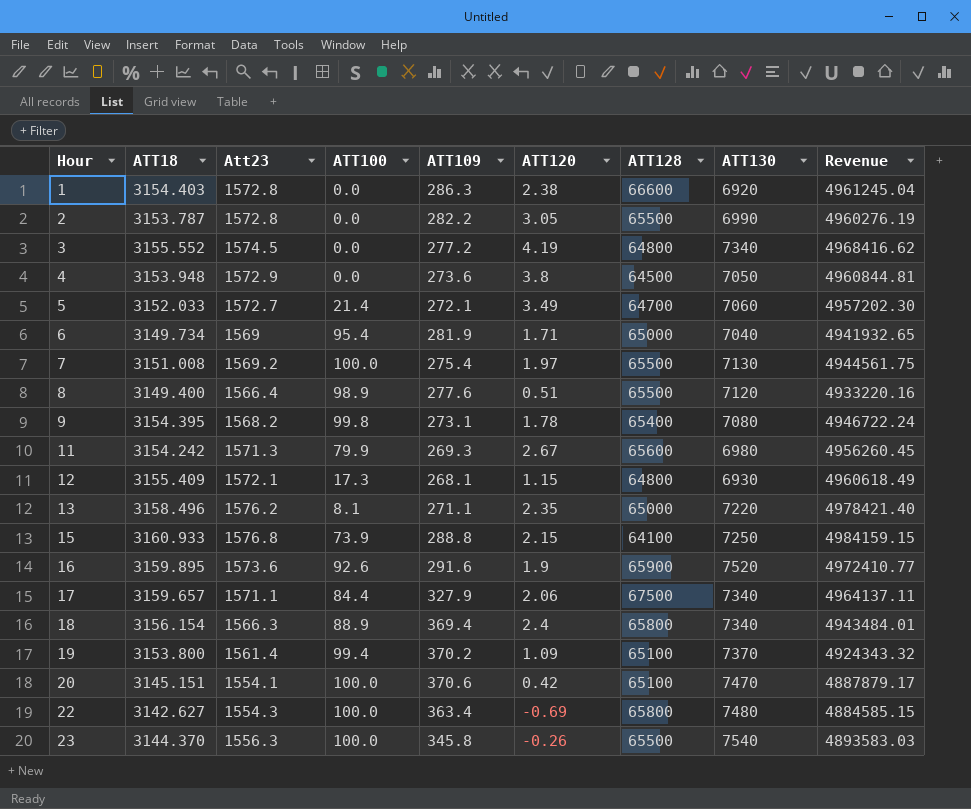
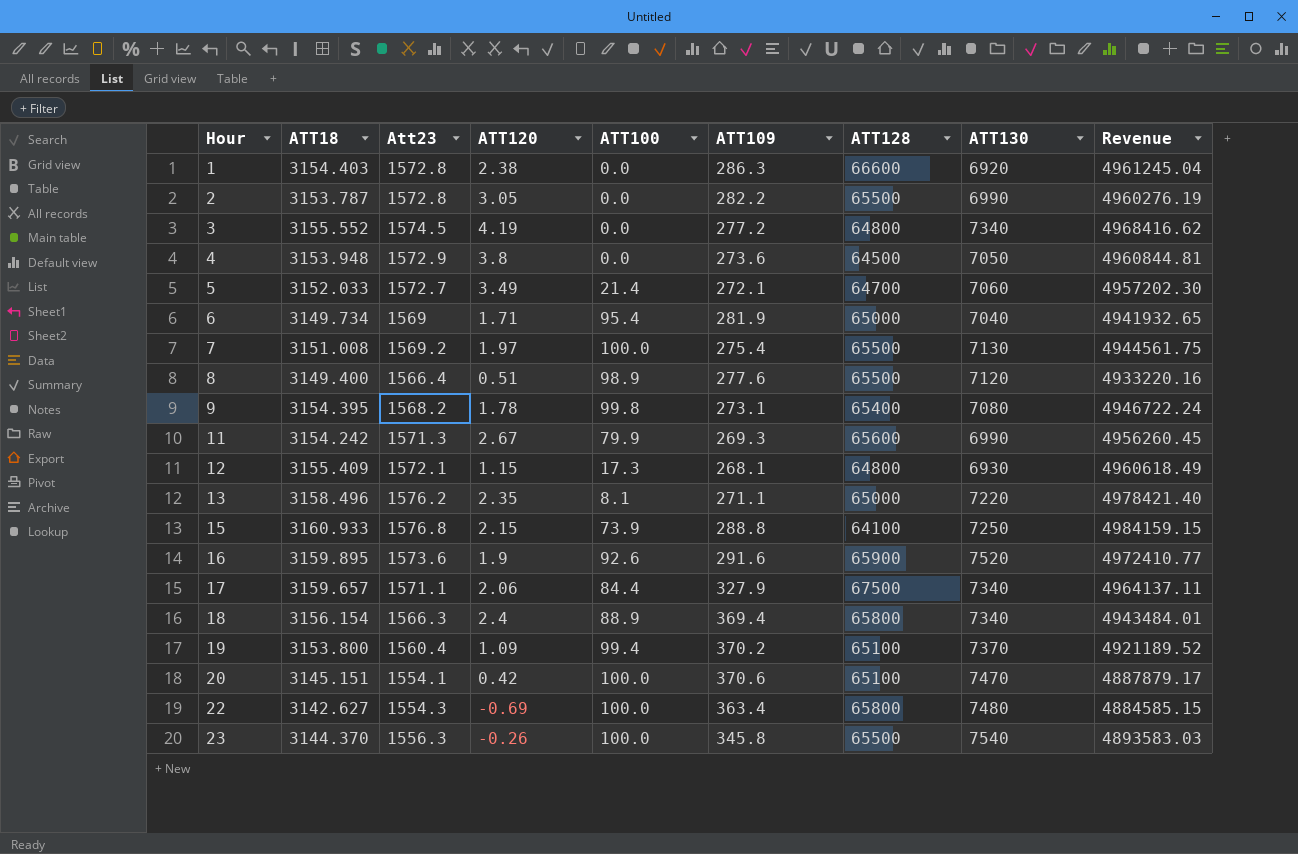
column ATT120 | position: 6 -> 4
11 | ATT130: 6980 -> 6990
19 | Att23: 1561.4 -> 1560.4
19 | Revenue: 4924343.32 -> 4921189.52

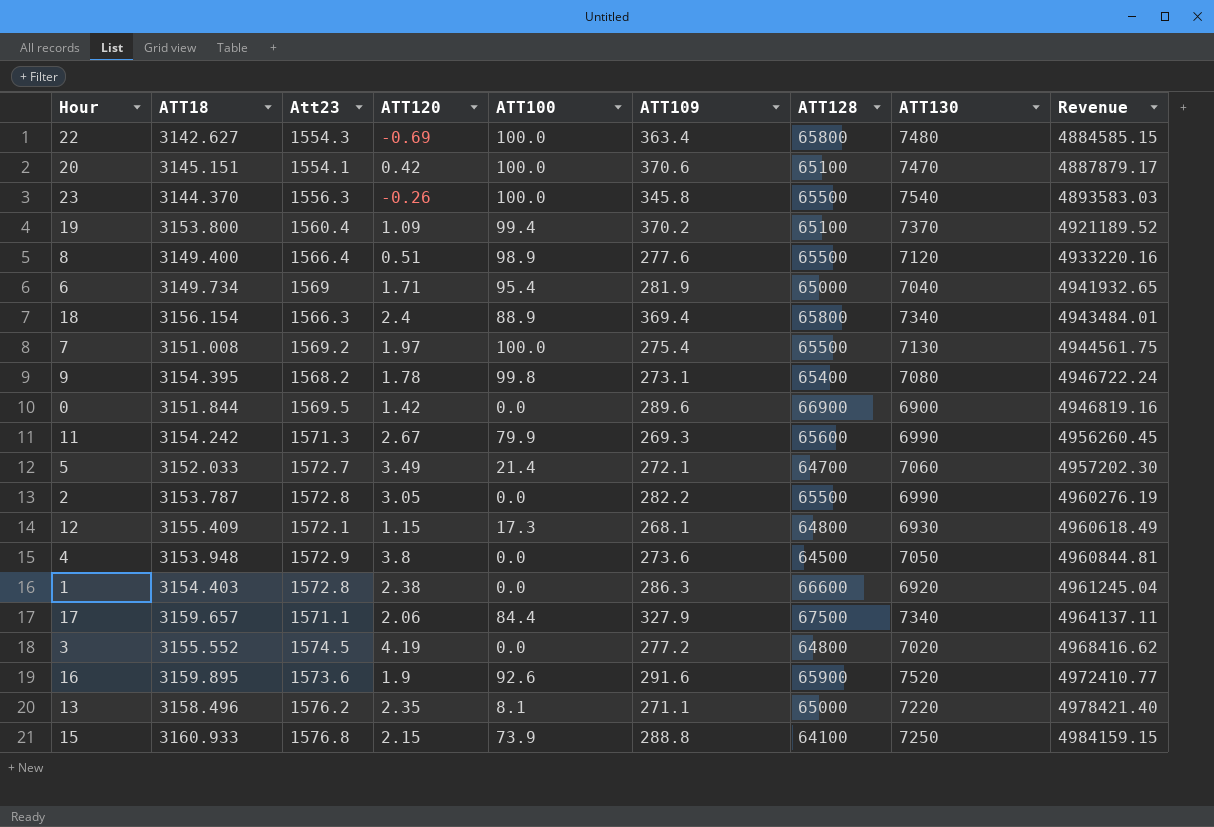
row order: Hour ascending -> Revenue ascending
row 0: none -> 3151.844 | 1569.5 | 1.42 | 0.0 | 289.6 | 66900 | 6900 | 4946819.16
3 | ATT130: 7340 -> 7020

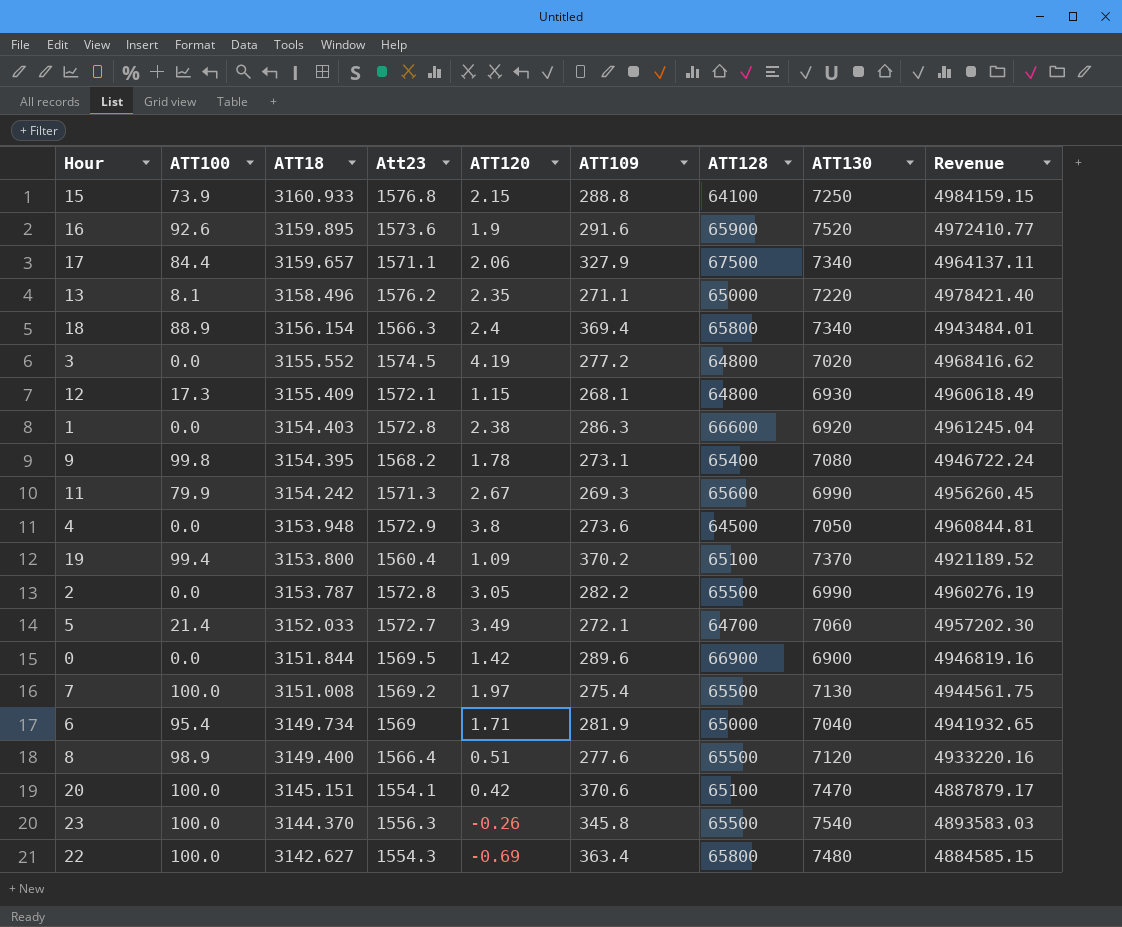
row order: Revenue ascending -> ATT18 descending
column ATT100 | position: 5 -> 2

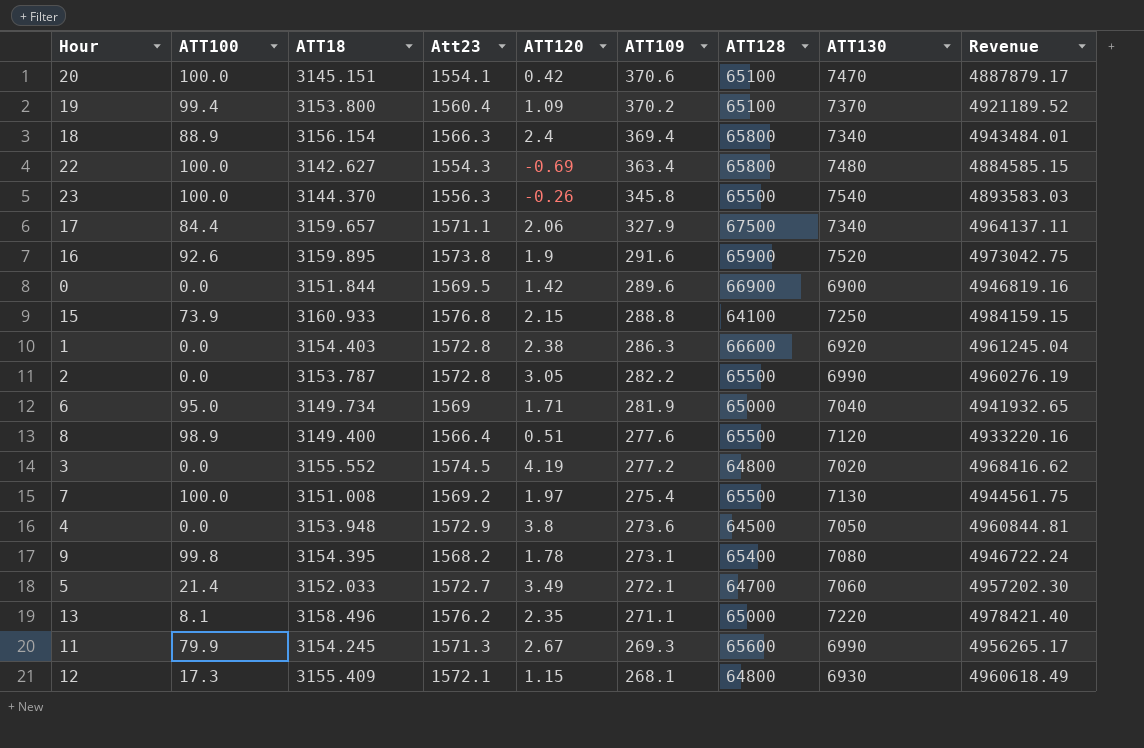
row order: ATT18 descending -> ATT109 descending
16 | Att23: 1573.6 -> 1573.8
16 | Revenue: 4972410.77 -> 4973042.75
6 | ATT100: 95.4 -> 95.0
11 | ATT18: 3154.242 -> 3154.245
11 | Revenue: 4956260.45 -> 4956265.17

